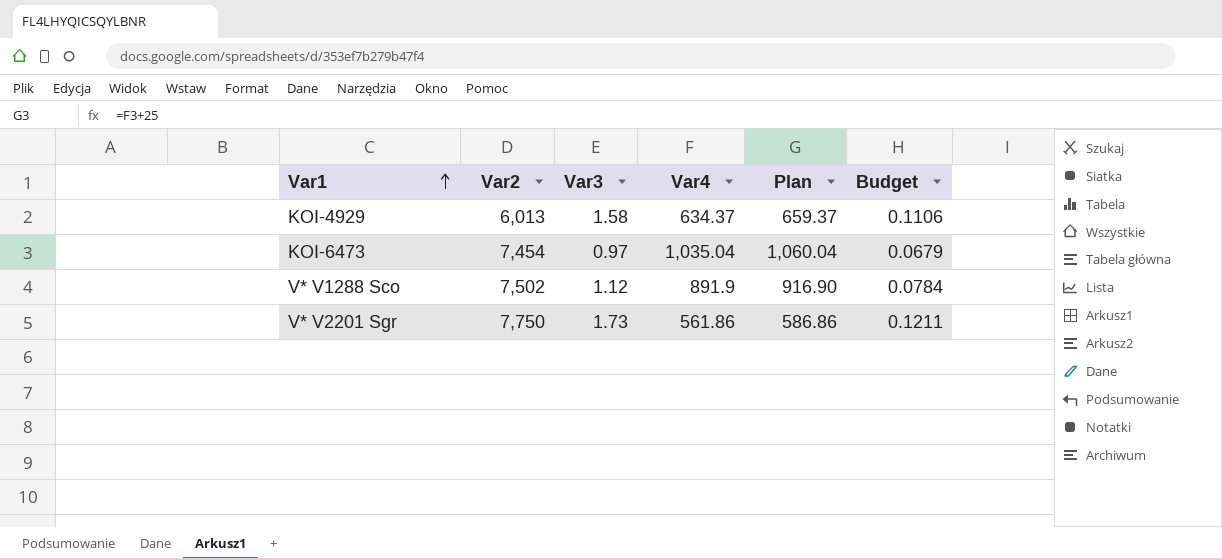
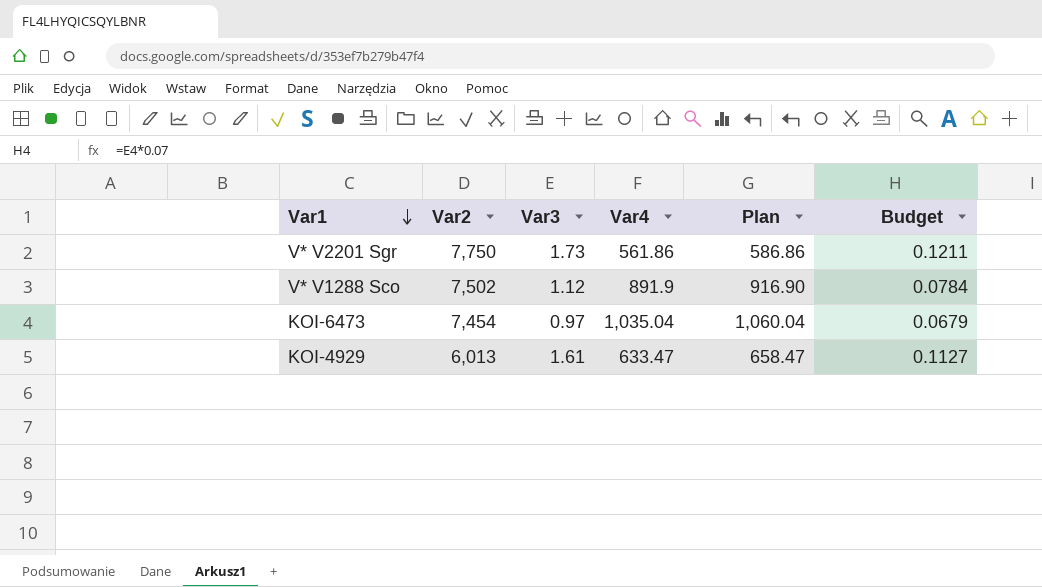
row order: Var1 ascending -> Var1 descending
KOI-4929 | Var3: 1.58 -> 1.61
KOI-4929 | Var4: 634.37 -> 633.47
KOI-4929 | Plan: 659.37 -> 658.47
KOI-4929 | Budget: 0.1106 -> 0.1127

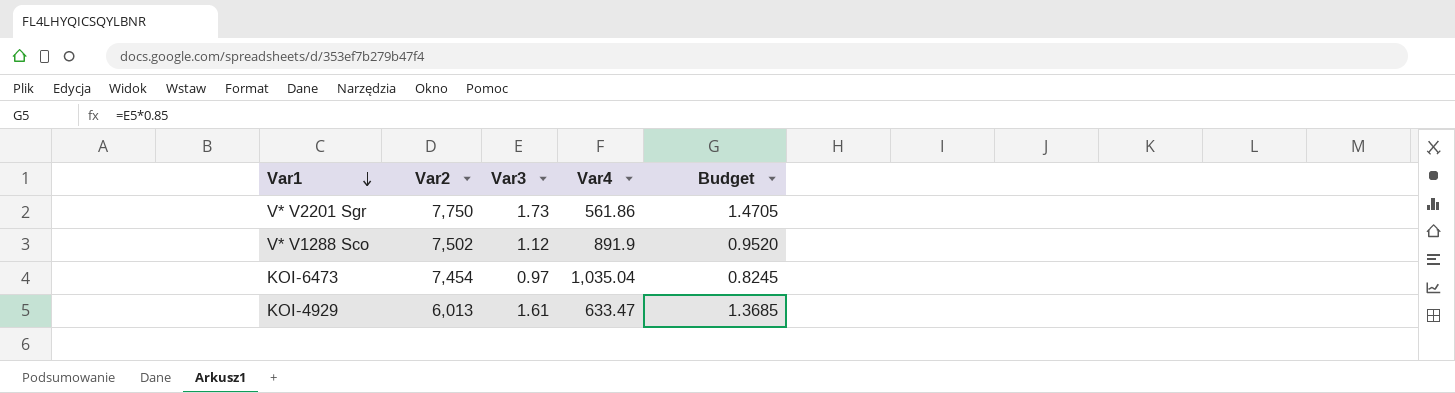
column Plan | formula: [Var4] + 25 -> none
column Budget | formula: [Var3] * 0.07 -> [Var3] * 0.85

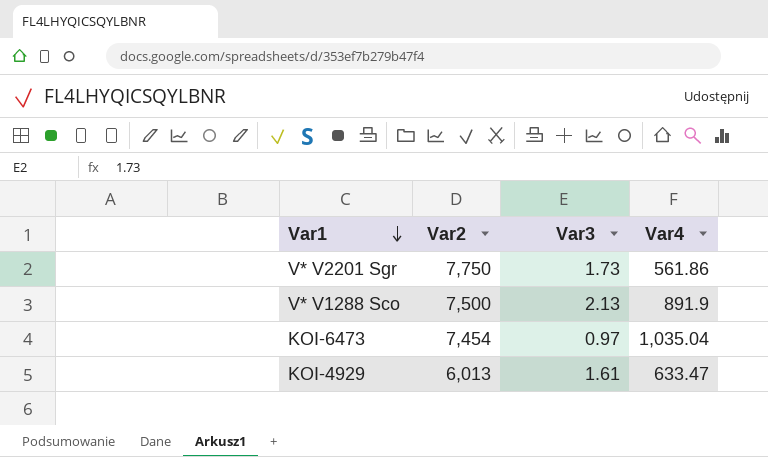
column Budget | formula: [Var3] * 0.85 -> none
V* V1288 Sco | Var2: 7,502 -> 7,500
V* V1288 Sco | Var3: 1.12 -> 2.13

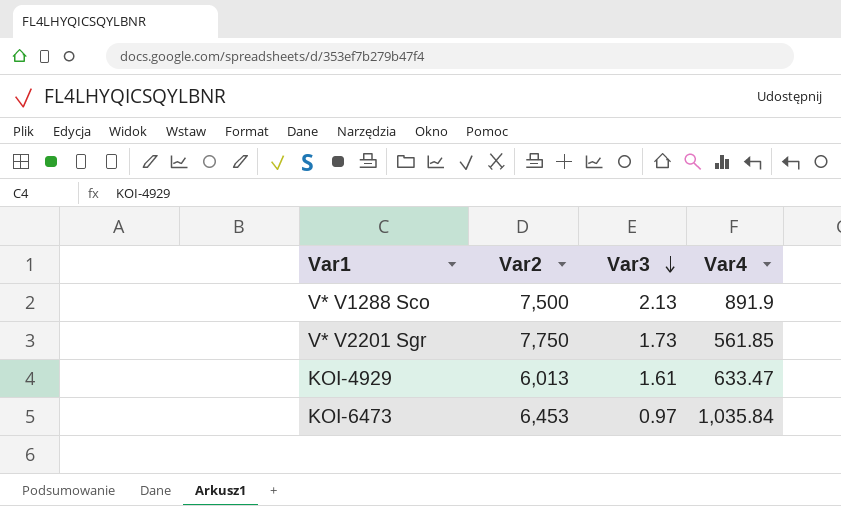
row order: Var1 descending -> Var3 descending
V* V2201 Sgr | Var4: 561.86 -> 561.85
KOI-6473 | Var2: 7,454 -> 6,453
KOI-6473 | Var4: 1,035.04 -> 1,035.84

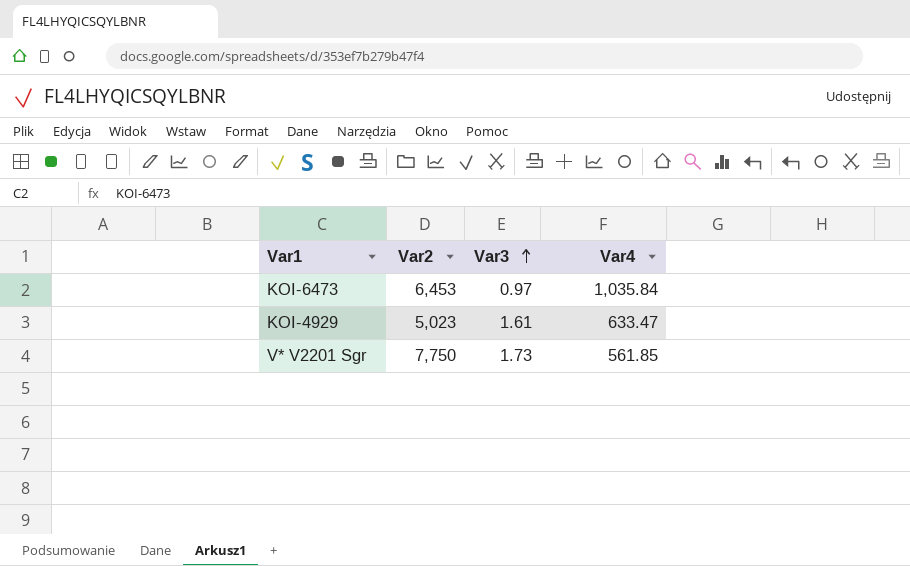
row order: Var3 descending -> Var3 ascending
row V* V1288 Sco: 7,500 | 2.13 | 891.9 -> none
KOI-4929 | Var2: 6,013 -> 5,023

